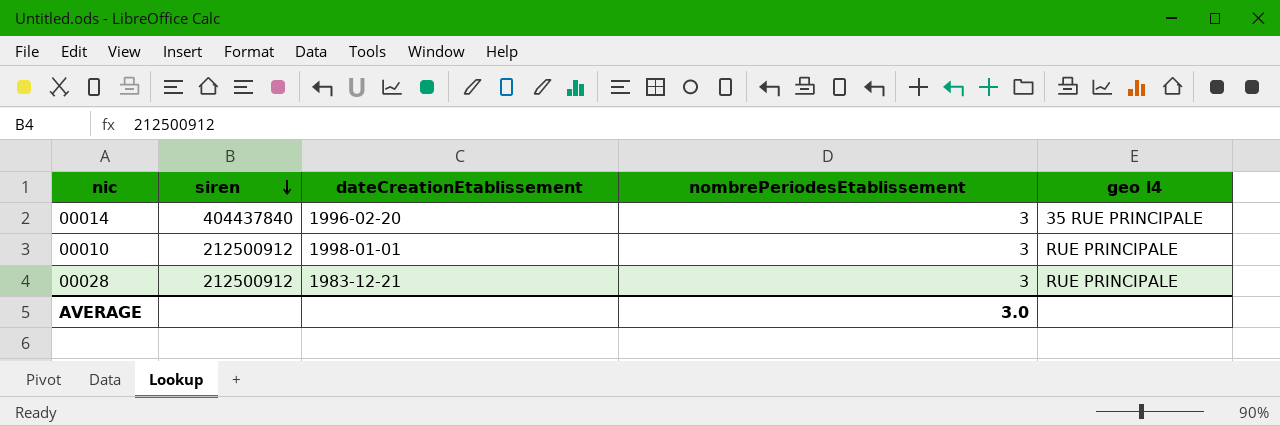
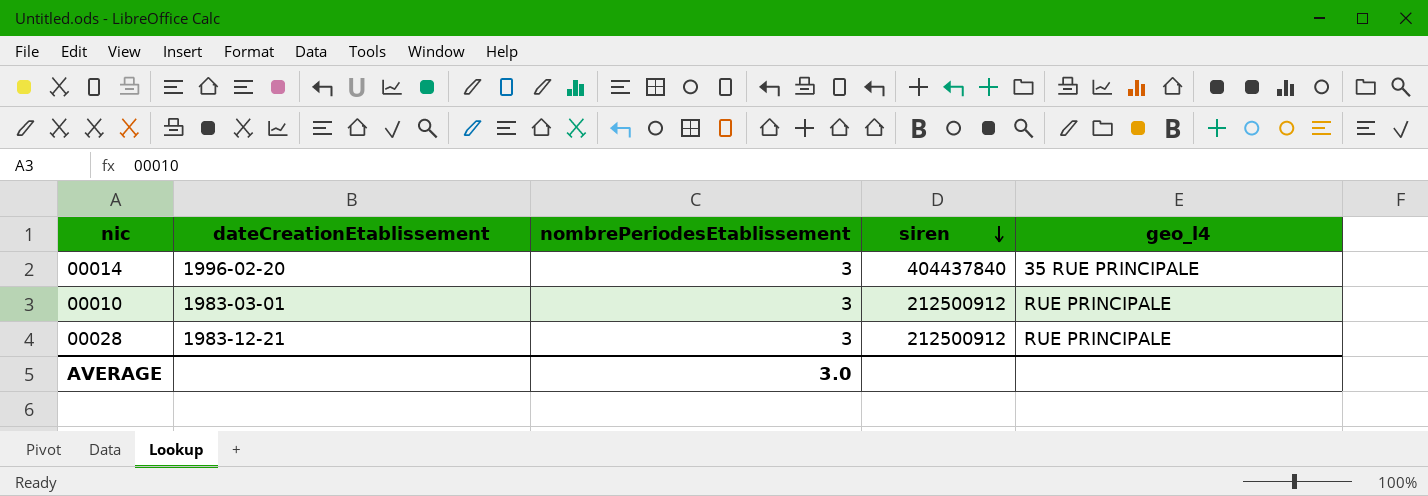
column siren | position: 2 -> 4
column name: geo l4 -> geo_l4
00010 | dateCreationEtablissement: 1998-01-01 -> 1983-03-01

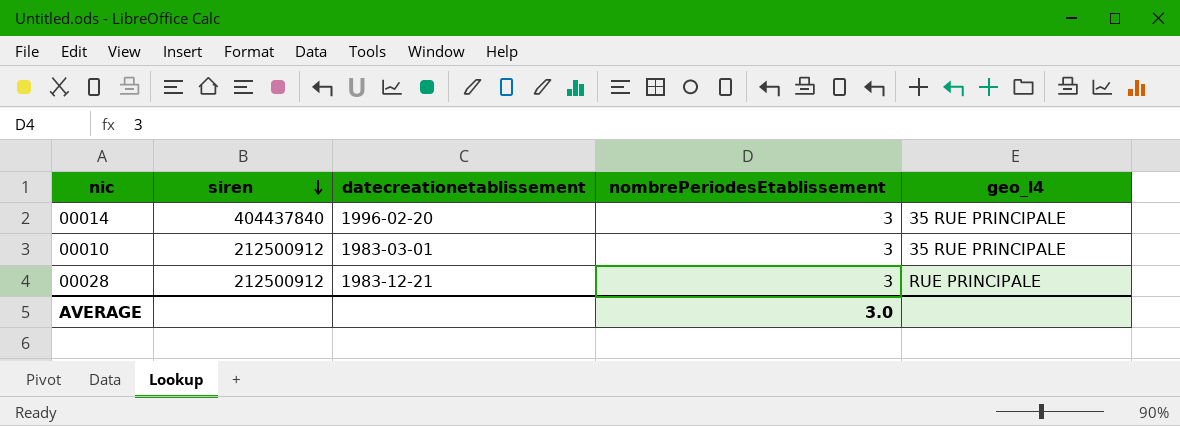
column siren | position: 4 -> 2
column name: dateCreationEtablissement -> datecreationetablissement
00010 | geo_l4: RUE PRINCIPALE -> 35 RUE PRINCIPALE

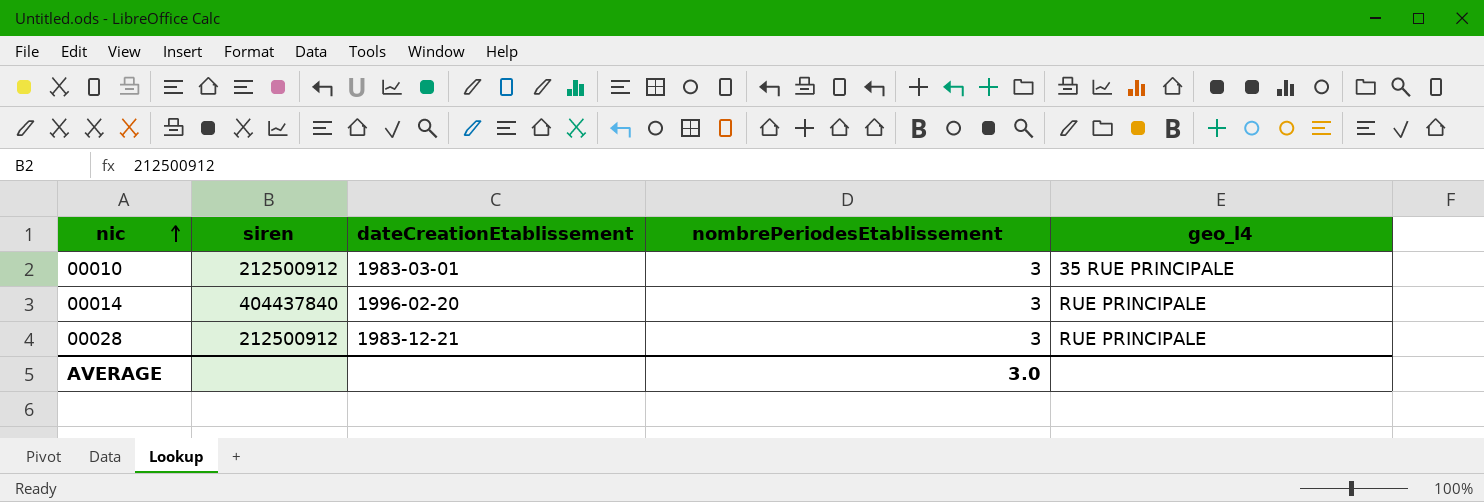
row order: siren descending -> nic ascending
column name: datecreationetablissement -> dateCreationEtablissement
00014 | geo_l4: 35 RUE PRINCIPALE -> RUE PRINCIPALE

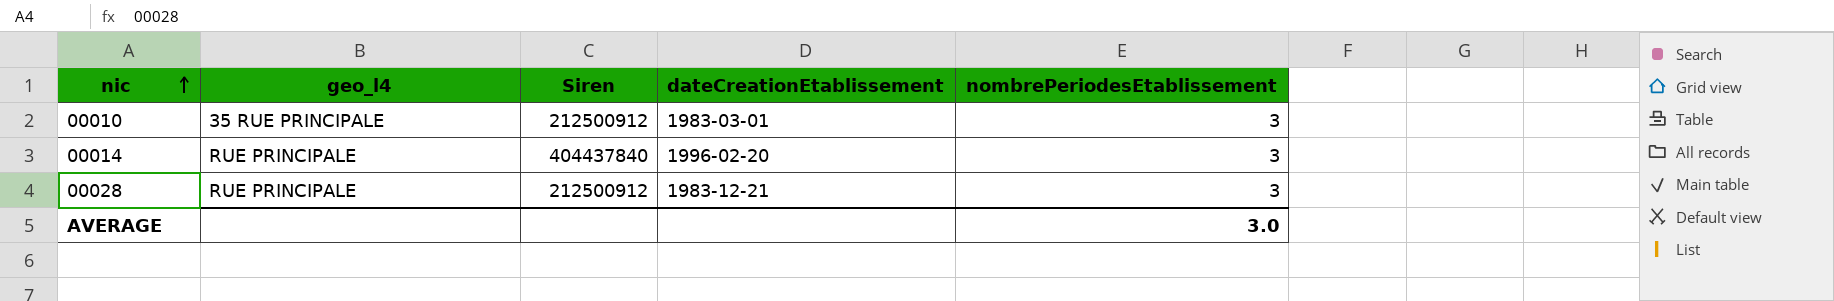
column geo_l4 | position: 5 -> 2
column name: siren -> Siren

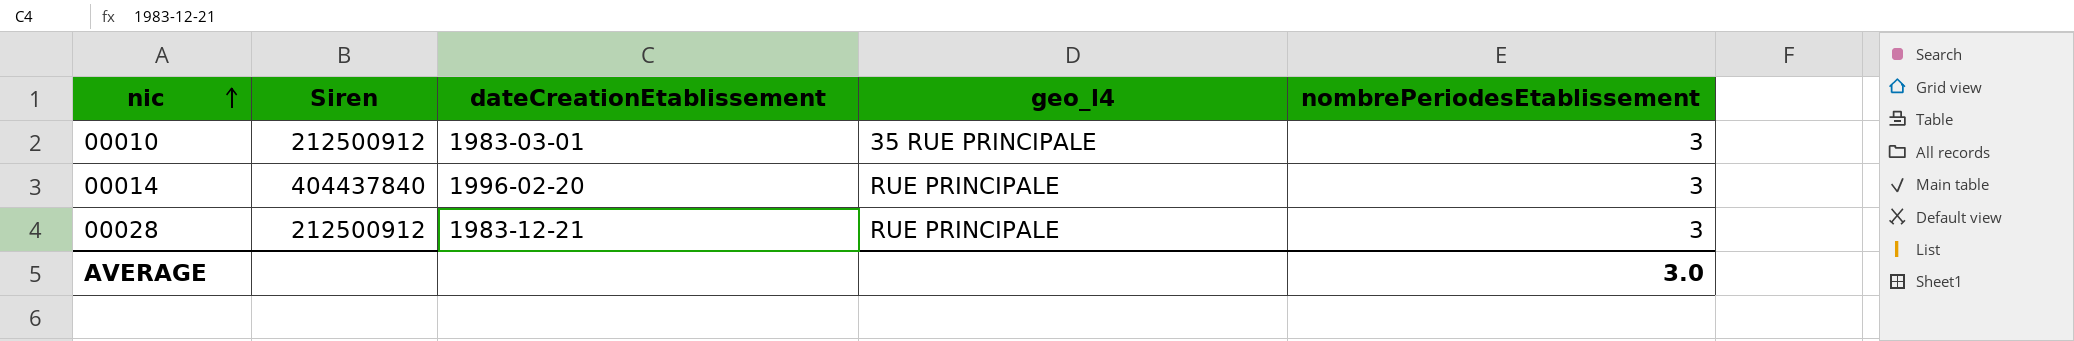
column geo_l4 | position: 2 -> 4

